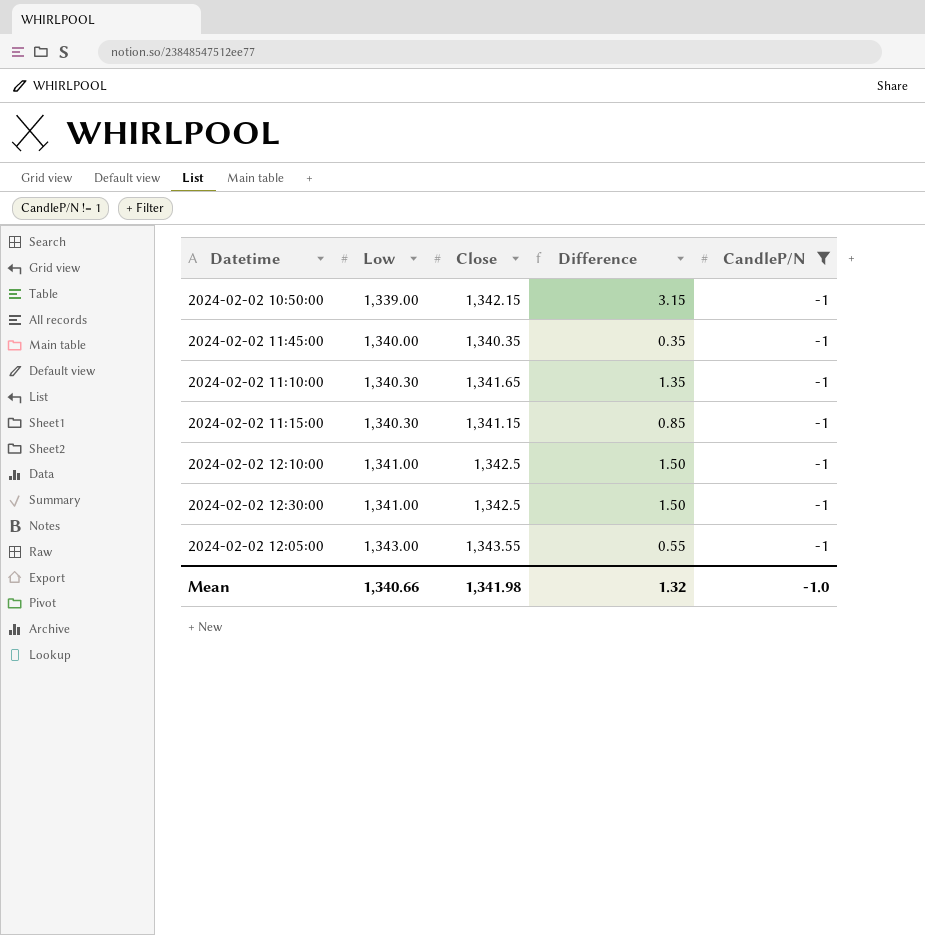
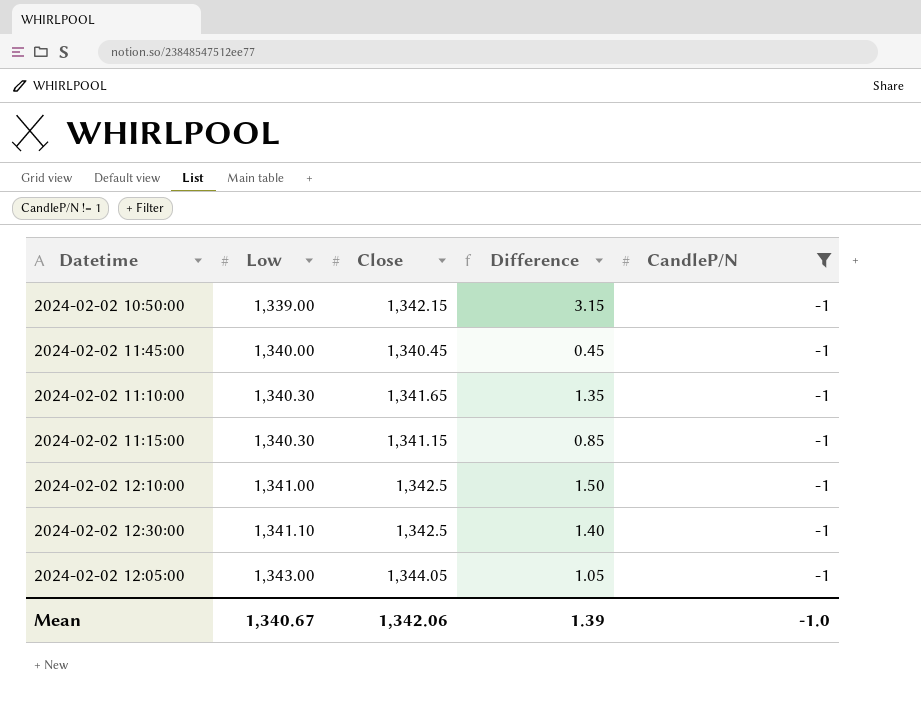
2024-02-02 11:45:00 | Close: 1,340.35 -> 1,340.45
2024-02-02 11:45:00 | Difference: 0.35 -> 0.45
2024-02-02 12:30:00 | Low: 1,341.00 -> 1,341.10
2024-02-02 12:30:00 | Difference: 1.50 -> 1.40
2024-02-02 12:05:00 | Close: 1,343.55 -> 1,344.05
2024-02-02 12:05:00 | Difference: 0.55 -> 1.05
Mean | Low: 1,340.66 -> 1,340.67
Mean | Close: 1,341.98 -> 1,342.06
Mean | Difference: 1.32 -> 1.39

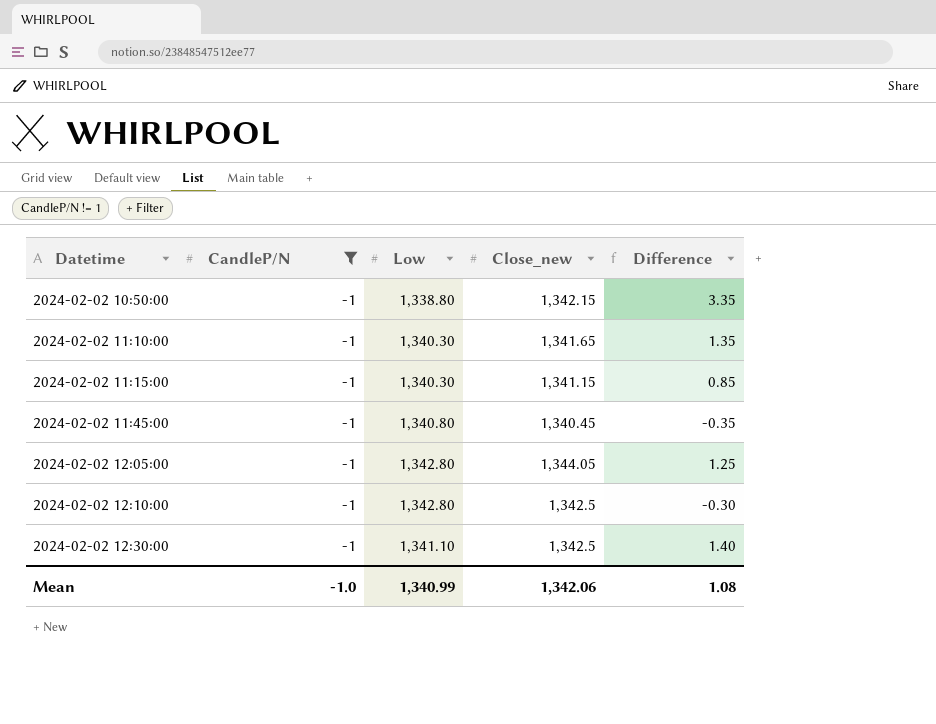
row order: Low ascending -> Datetime ascending
column CandleP/N | position: 5 -> 2
column name: Close -> Close_new
2024-02-02 10:50:00 | Low: 1,339.00 -> 1,338.80
2024-02-02 10:50:00 | Difference: 3.15 -> 3.35
2024-02-02 11:45:00 | Low: 1,340.00 -> 1,340.80
2024-02-02 11:45:00 | Difference: 0.45 -> -0.35
2024-02-02 12:05:00 | Low: 1,343.00 -> 1,342.80
2024-02-02 12:05:00 | Difference: 1.05 -> 1.25
2024-02-02 12:10:00 | Low: 1,341.00 -> 1,342.80
2024-02-02 12:10:00 | Difference: 1.50 -> -0.30
Mean | Low: 1,340.67 -> 1,340.99
Mean | Difference: 1.39 -> 1.08

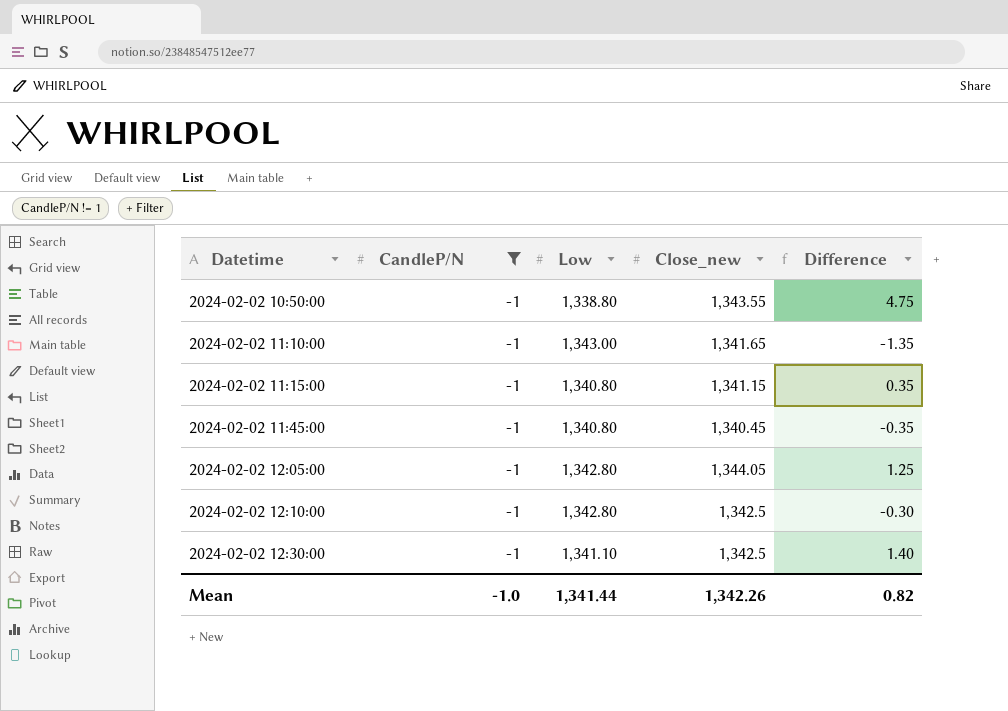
2024-02-02 10:50:00 | Close_new: 1,342.15 -> 1,343.55
2024-02-02 10:50:00 | Difference: 3.35 -> 4.75
2024-02-02 11:10:00 | Low: 1,340.30 -> 1,343.00
2024-02-02 11:10:00 | Difference: 1.35 -> -1.35
2024-02-02 11:15:00 | Low: 1,340.30 -> 1,340.80
2024-02-02 11:15:00 | Difference: 0.85 -> 0.35
Mean | Low: 1,340.99 -> 1,341.44
Mean | Close_new: 1,342.06 -> 1,342.26
Mean | Difference: 1.08 -> 0.82

